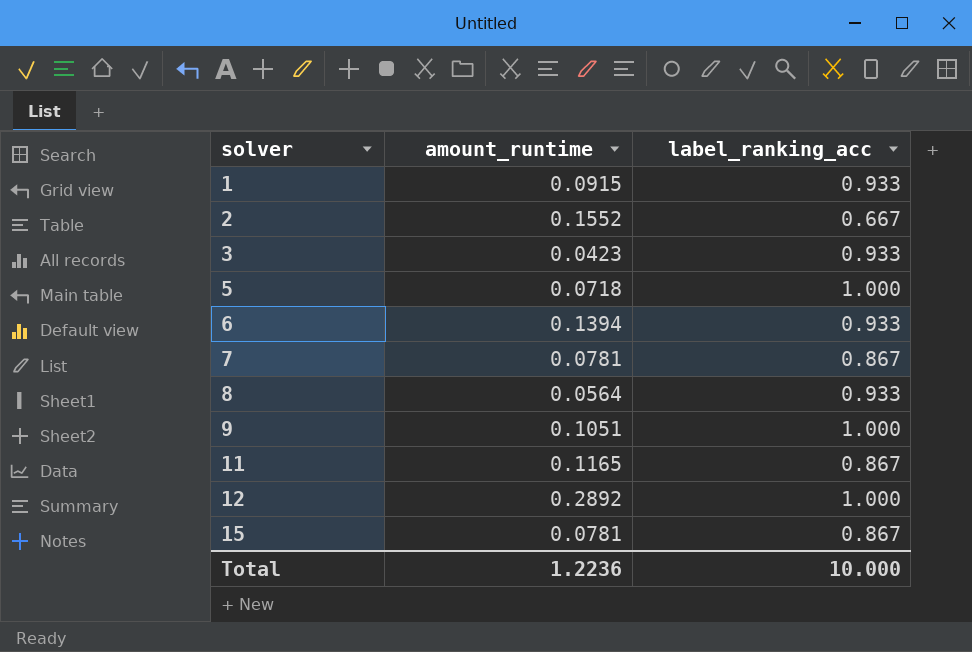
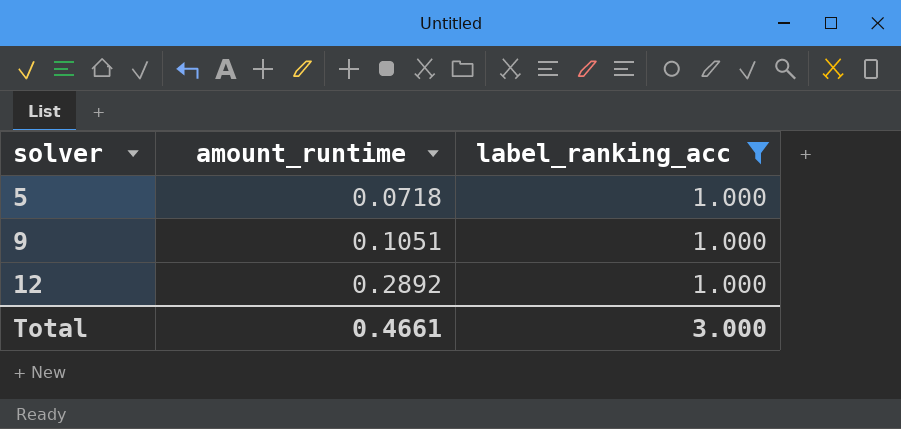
filter: none -> label_ranking_acc = 1.000
Total | amount_runtime: 1.2236 -> 0.4661
Total | label_ranking_acc: 10.000 -> 3.000

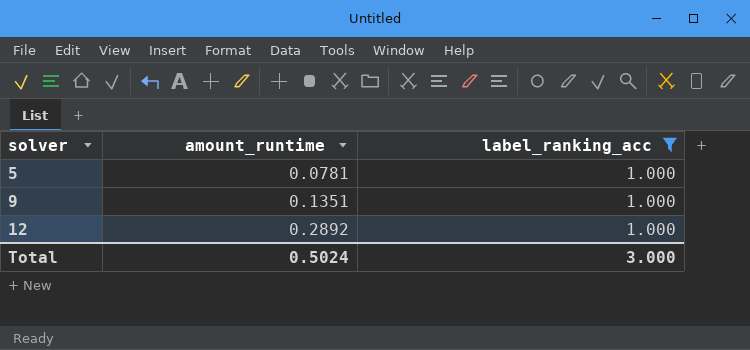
5 | amount_runtime: 0.0718 -> 0.0781
9 | amount_runtime: 0.1051 -> 0.1351
Total | amount_runtime: 0.4661 -> 0.5024

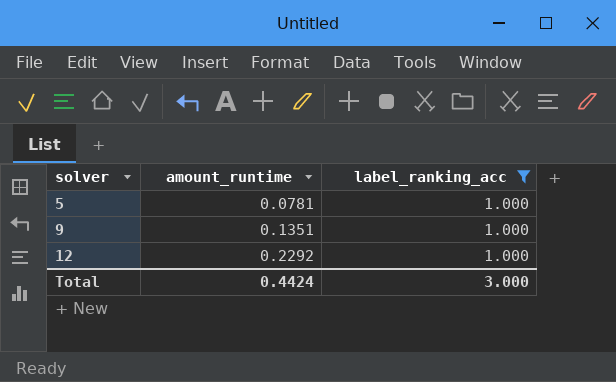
12 | amount_runtime: 0.2892 -> 0.2292
Total | amount_runtime: 0.5024 -> 0.4424

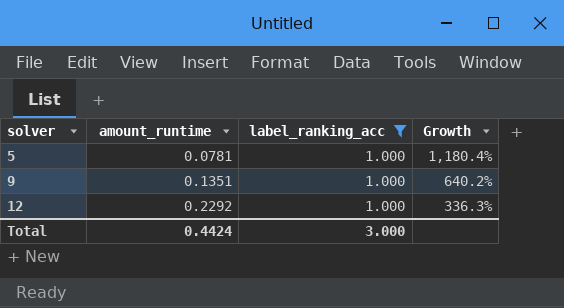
column Growth | formula: none -> ([label_ranking_acc] - [amount_runtime]) / [amount_runtime]

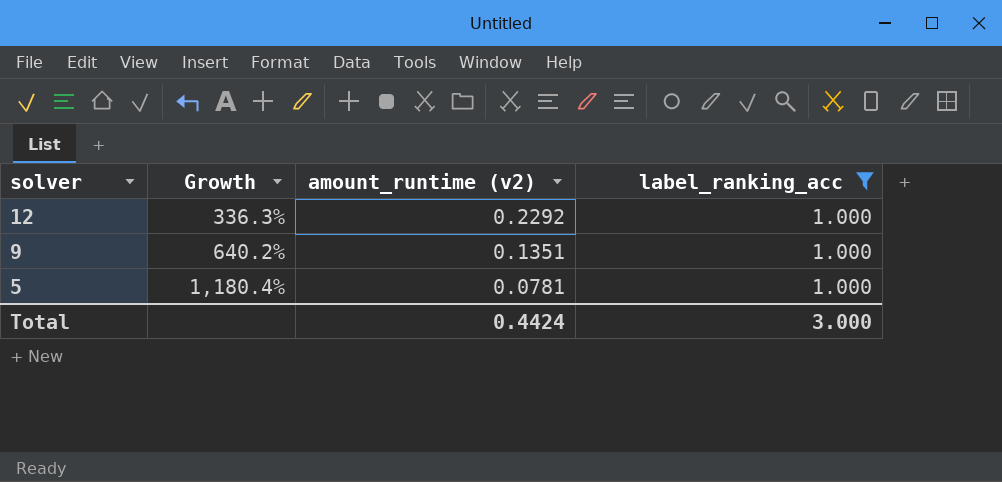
row order: solver ascending -> solver descending
column Growth | position: 4 -> 2
column name: amount_runtime -> amount_runtime (v2)

